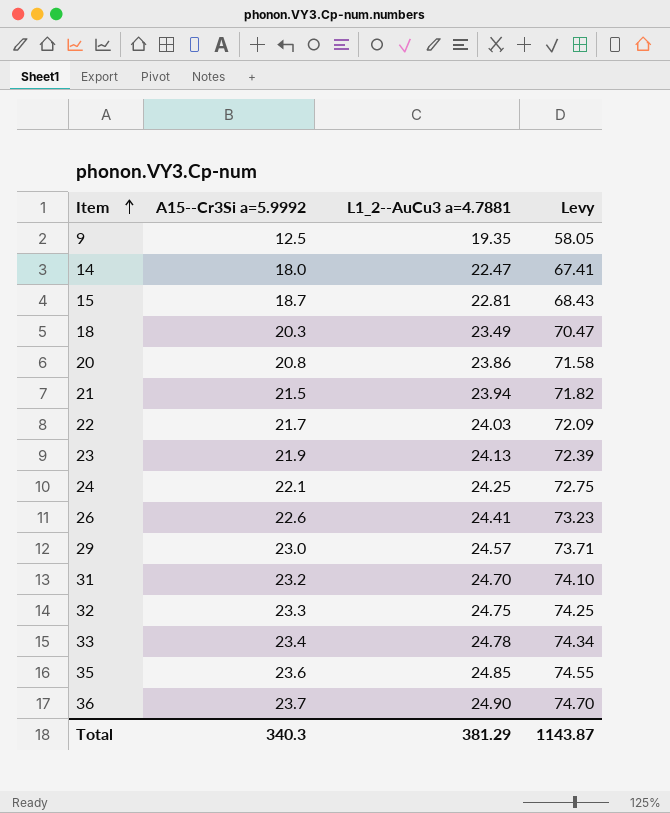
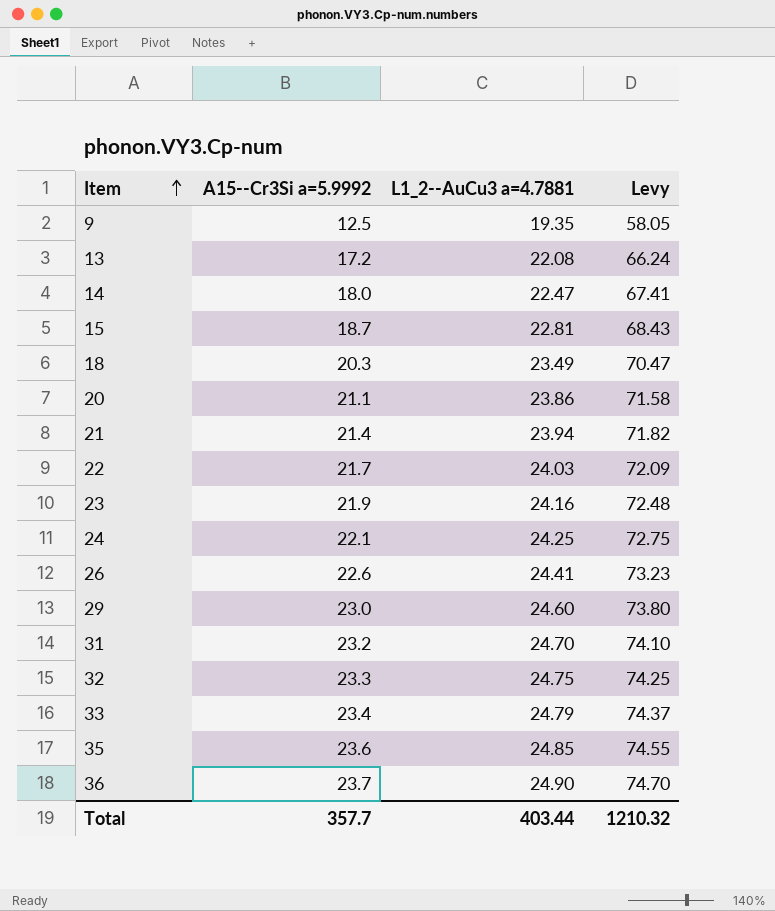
row 13: none -> 17.2 | 22.08 | 66.24
20 | A15--Cr3Si a=5.9992: 20.8 -> 21.1
21 | A15--Cr3Si a=5.9992: 21.5 -> 21.4
23 | L1_2--AuCu3 a=4.7881: 24.13 -> 24.16
23 | Levy: 72.39 -> 72.48
29 | L1_2--AuCu3 a=4.7881: 24.57 -> 24.60
29 | Levy: 73.71 -> 73.80
33 | L1_2--AuCu3 a=4.7881: 24.78 -> 24.79
33 | Levy: 74.34 -> 74.37
Total | A15--Cr3Si a=5.9992: 340.3 -> 357.7
Total | L1_2--AuCu3 a=4.7881: 381.29 -> 403.44
Total | Levy: 1143.87 -> 1210.32

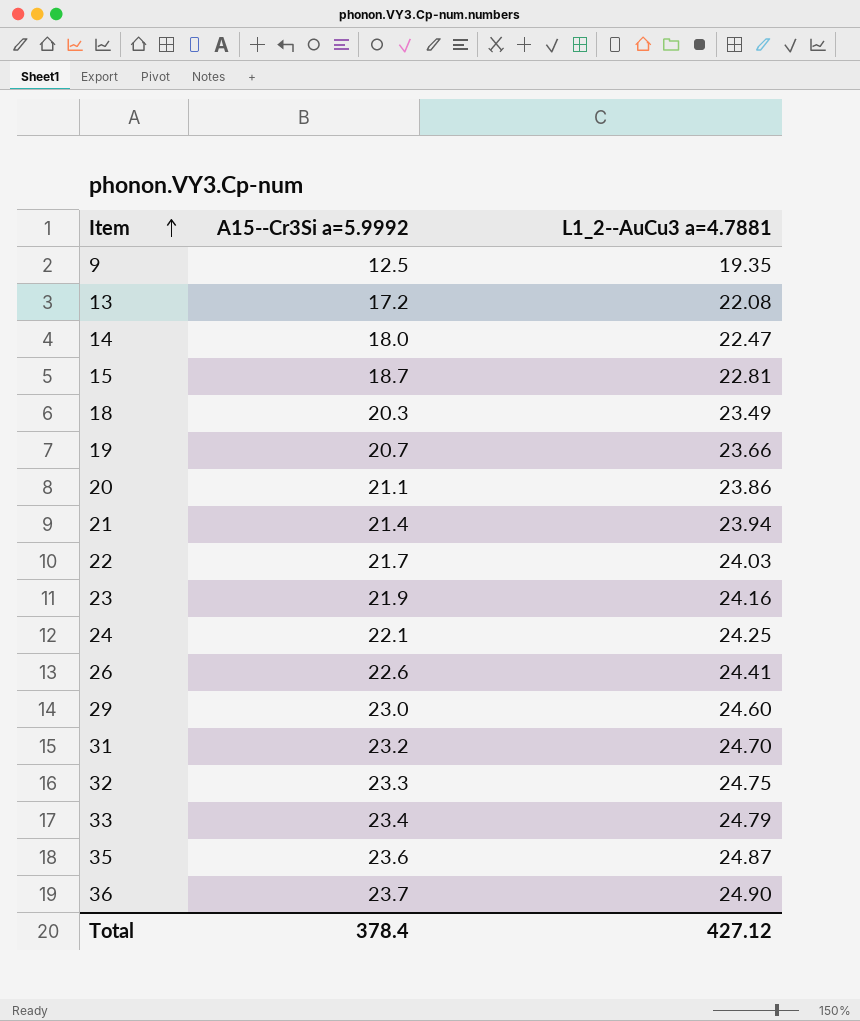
column Levy | formula: [L1_2--AuCu3 a=4.7881] * 3 -> none
row 19: none -> 20.7 | 23.66
35 | L1_2--AuCu3 a=4.7881: 24.85 -> 24.87
Total | A15--Cr3Si a=5.9992: 357.7 -> 378.4
Total | L1_2--AuCu3 a=4.7881: 403.44 -> 427.12

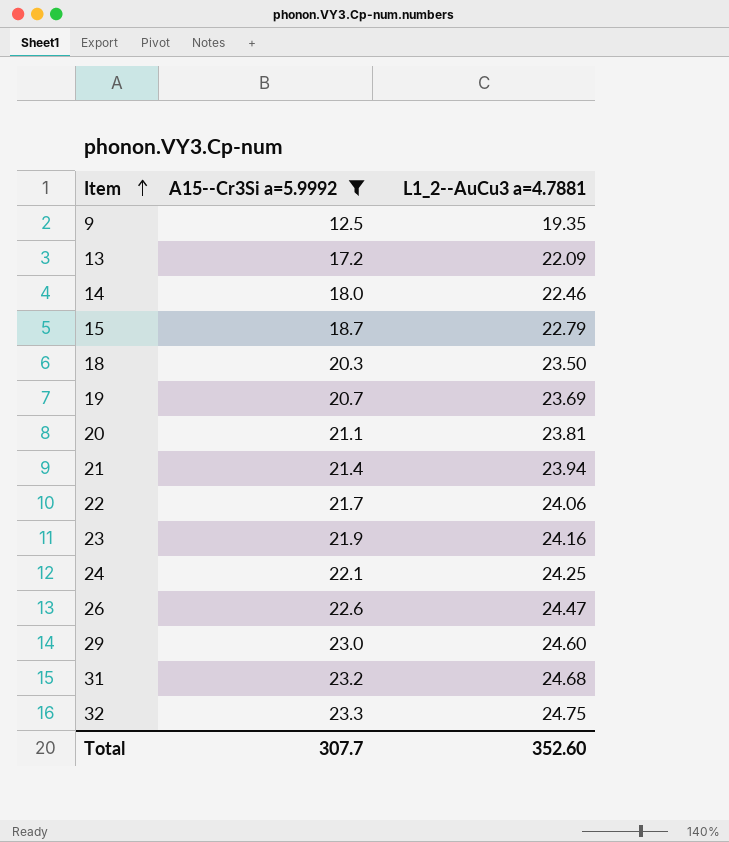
filter: none -> A15--Cr3Si a=5.9992 <= 23.3
13 | L1_2--AuCu3 a=4.7881: 22.08 -> 22.09
14 | L1_2--AuCu3 a=4.7881: 22.47 -> 22.46
15 | L1_2--AuCu3 a=4.7881: 22.81 -> 22.79
18 | L1_2--AuCu3 a=4.7881: 23.49 -> 23.50
19 | L1_2--AuCu3 a=4.7881: 23.66 -> 23.69
20 | L1_2--AuCu3 a=4.7881: 23.86 -> 23.81
22 | L1_2--AuCu3 a=4.7881: 24.03 -> 24.06
26 | L1_2--AuCu3 a=4.7881: 24.41 -> 24.47
31 | L1_2--AuCu3 a=4.7881: 24.70 -> 24.68
Total | A15--Cr3Si a=5.9992: 378.4 -> 307.7
Total | L1_2--AuCu3 a=4.7881: 427.12 -> 352.60

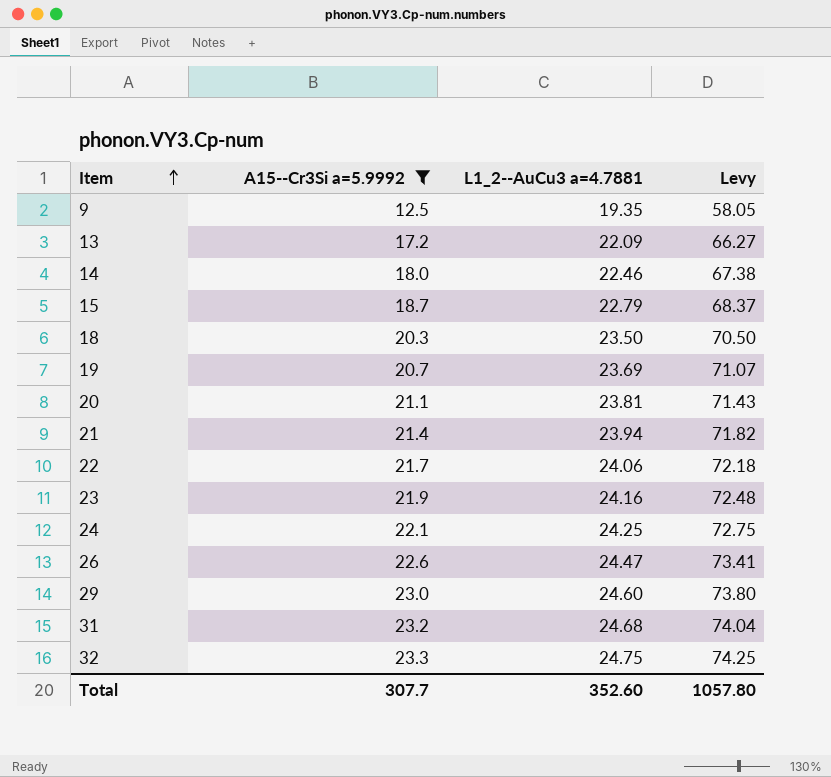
column Levy | formula: none -> [L1_2--AuCu3 a=4.7881] * 3

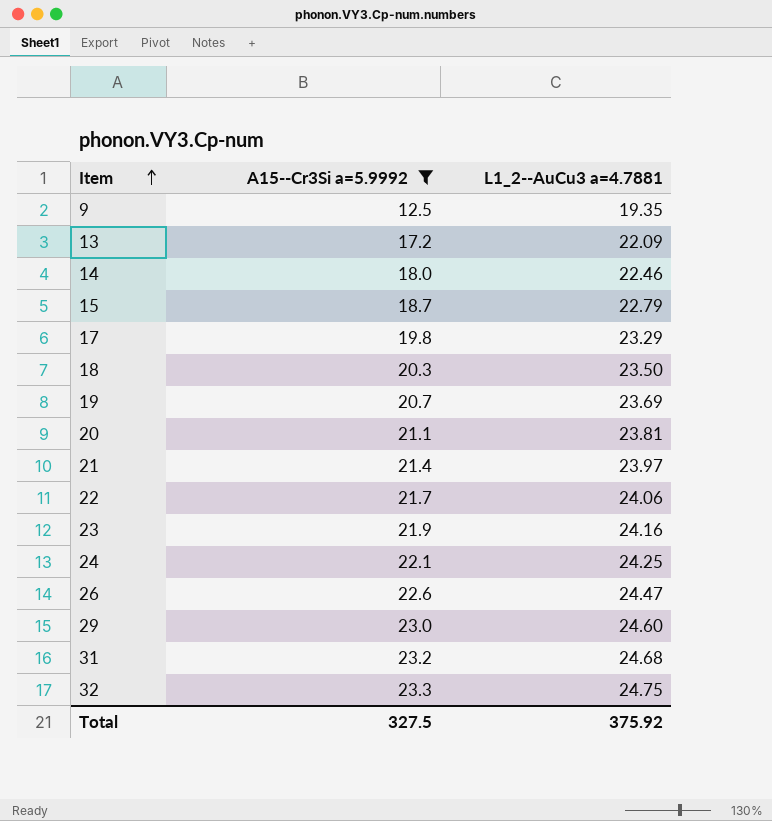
column Levy | formula: [L1_2--AuCu3 a=4.7881] * 3 -> none
row 17: none -> 19.8 | 23.29
21 | L1_2--AuCu3 a=4.7881: 23.94 -> 23.97
Total | A15--Cr3Si a=5.9992: 307.7 -> 327.5
Total | L1_2--AuCu3 a=4.7881: 352.60 -> 375.92

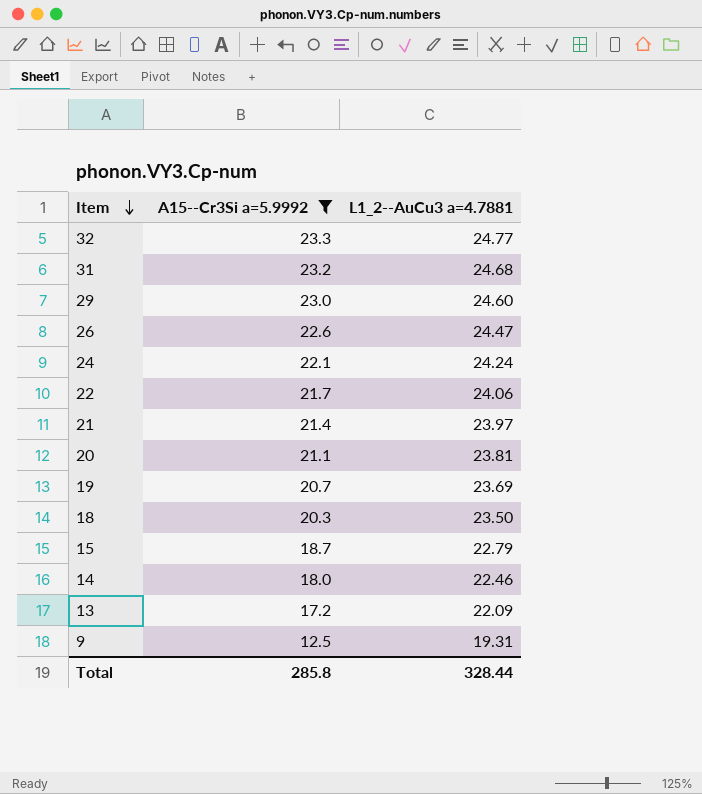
row order: Item ascending -> Item descending
row 17: 19.8 | 23.29 -> none
row 23: 21.9 | 24.16 -> none
32 | L1_2--AuCu3 a=4.7881: 24.75 -> 24.77
24 | L1_2--AuCu3 a=4.7881: 24.25 -> 24.24
9 | L1_2--AuCu3 a=4.7881: 19.35 -> 19.31
Total | A15--Cr3Si a=5.9992: 327.5 -> 285.8
Total | L1_2--AuCu3 a=4.7881: 375.92 -> 328.44

